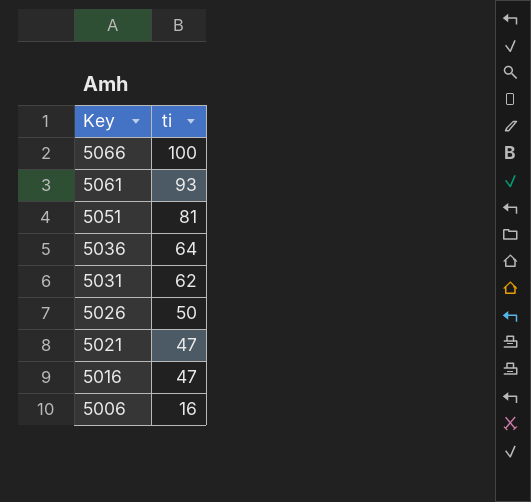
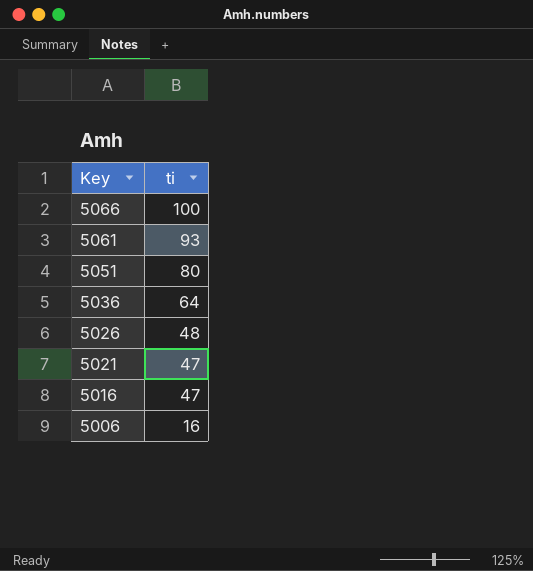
row 5031: 62 -> none
5051 | ti: 81 -> 80
5026 | ti: 50 -> 48

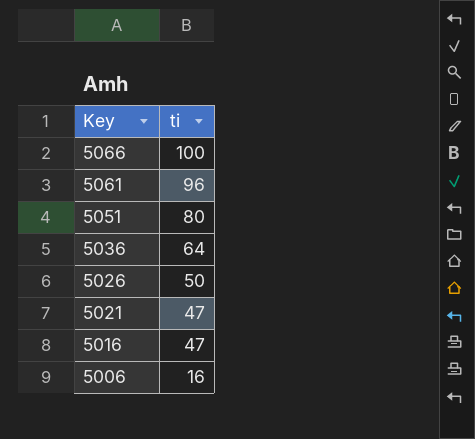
5061 | ti: 93 -> 96
5026 | ti: 48 -> 50

